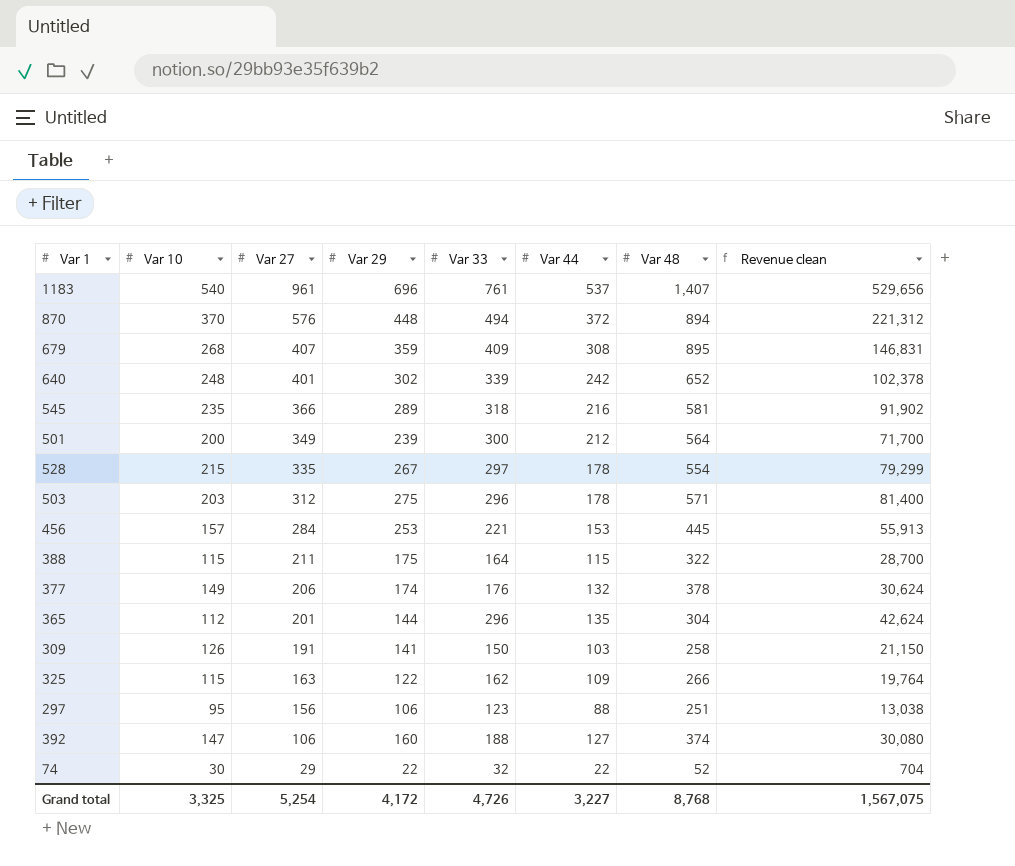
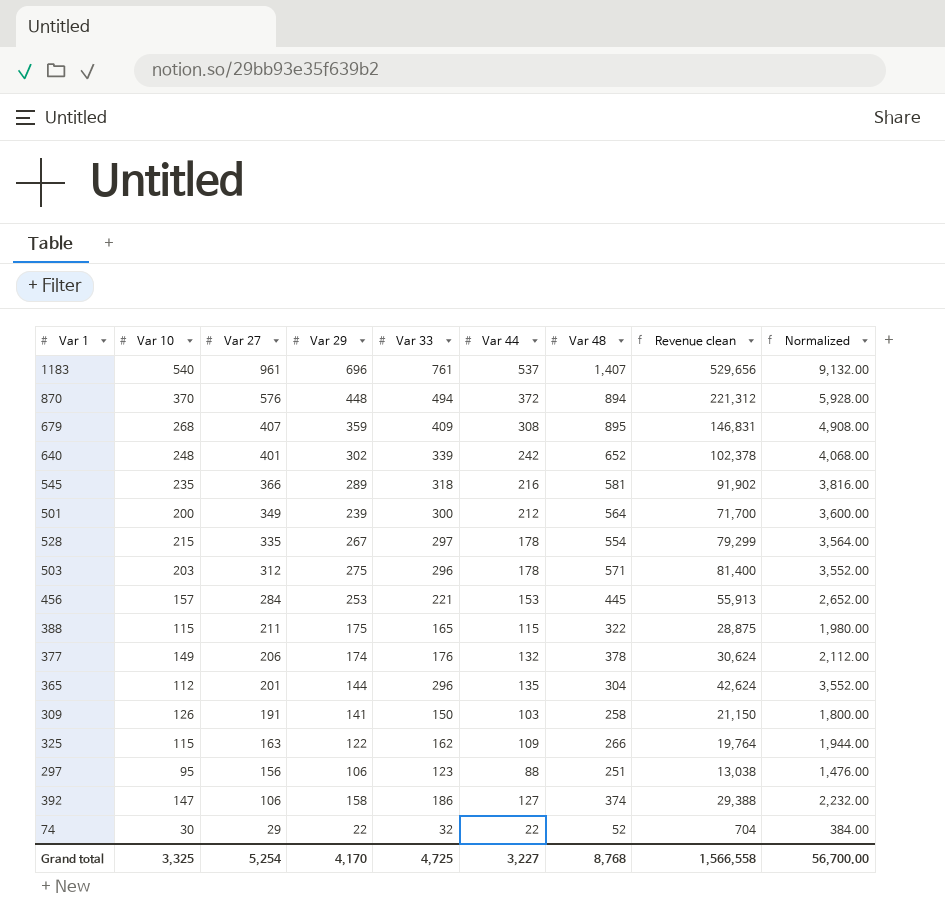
column Normalized | formula: none -> [Var 33] * 12
388 | Var 33: 164 -> 165
388 | Revenue clean: 28,700 -> 28,875
392 | Var 29: 160 -> 158
392 | Var 33: 188 -> 186
392 | Revenue clean: 30,080 -> 29,388
Grand total | Var 29: 4,172 -> 4,170
Grand total | Var 33: 4,726 -> 4,725
Grand total | Revenue clean: 1,567,075 -> 1,566,558

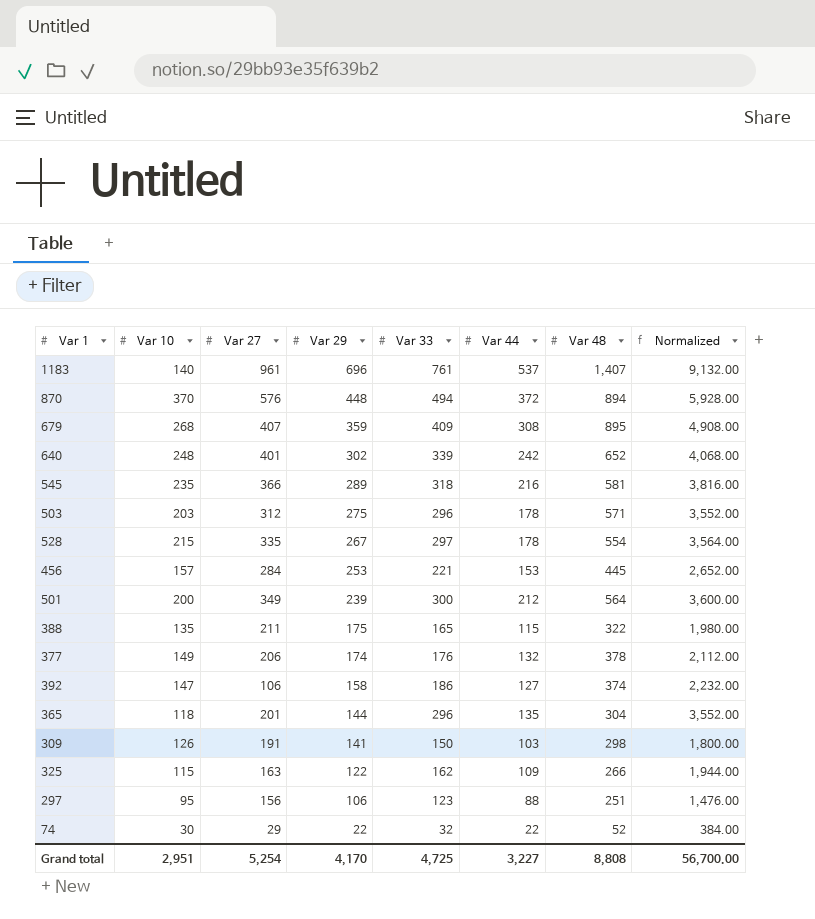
row order: Var 27 descending -> Var 29 descending
column Revenue clean | formula: [Var 29] * [Var 33] -> none
1183 | Var 10: 540 -> 140
388 | Var 10: 115 -> 135
365 | Var 10: 112 -> 118
309 | Var 48: 258 -> 298
Grand total | Var 10: 3,325 -> 2,951
Grand total | Var 48: 8,768 -> 8,808

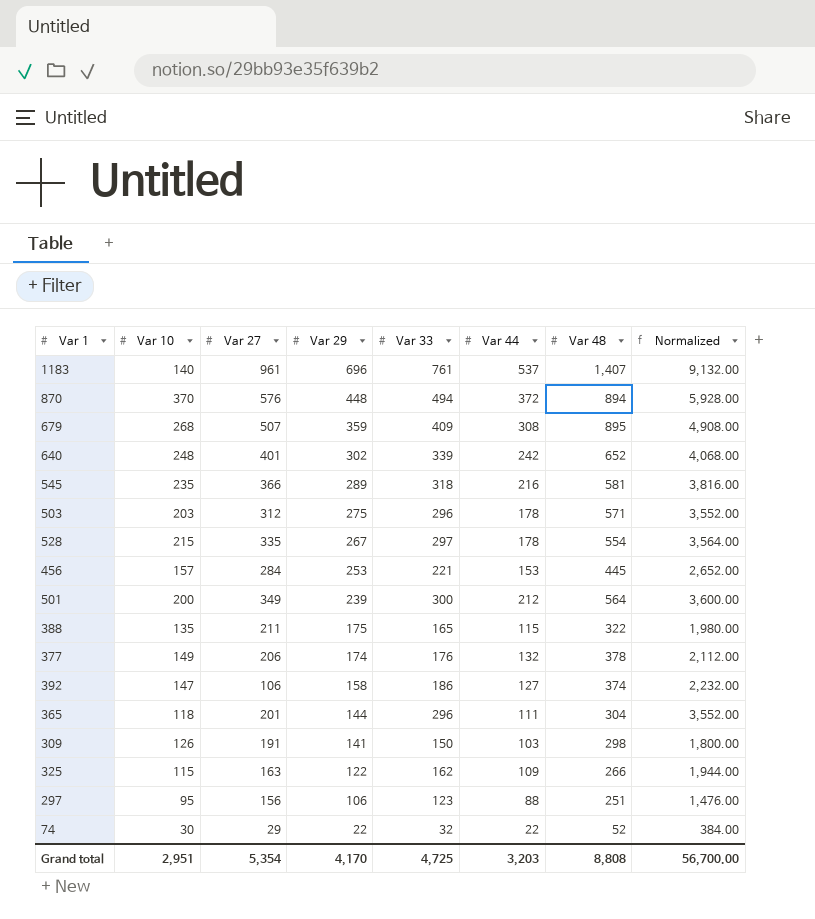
679 | Var 27: 407 -> 507
365 | Var 44: 135 -> 111
Grand total | Var 27: 5,254 -> 5,354
Grand total | Var 44: 3,227 -> 3,203

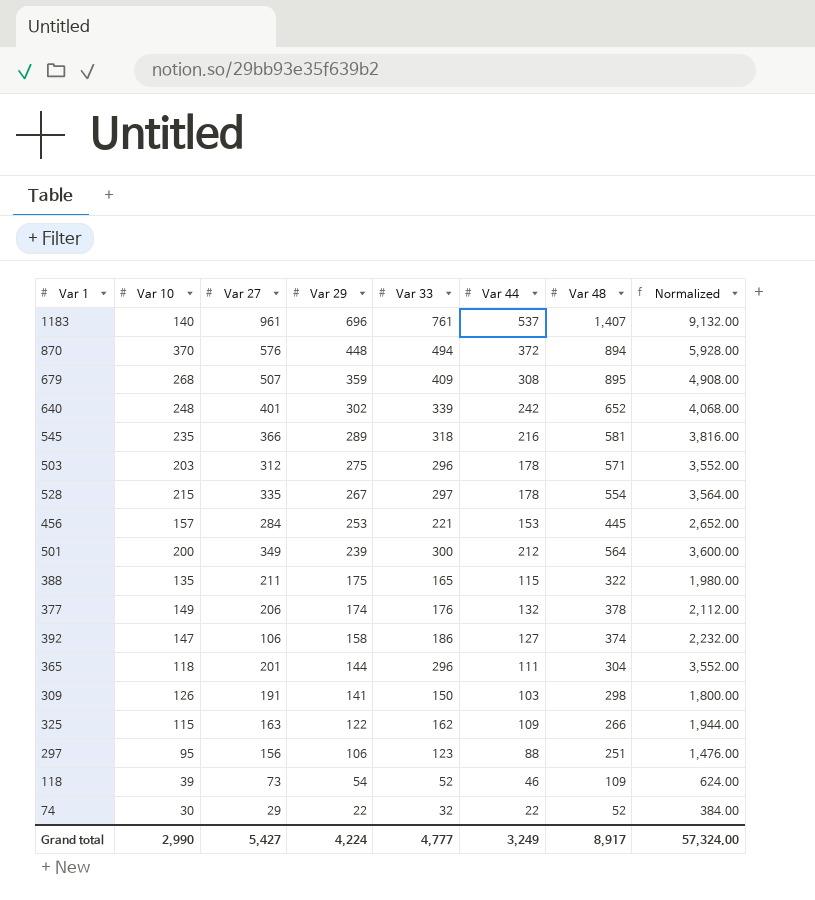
row 118: none -> 39 | 73 | 54 | 52 | 46 | 109 | 624.00
Grand total | Var 10: 2,951 -> 2,990
Grand total | Var 27: 5,354 -> 5,427
Grand total | Var 29: 4,170 -> 4,224
Grand total | Var 33: 4,725 -> 4,777
Grand total | Var 44: 3,203 -> 3,249
Grand total | Var 48: 8,808 -> 8,917
Grand total | Normalized: 56,700.00 -> 57,324.00

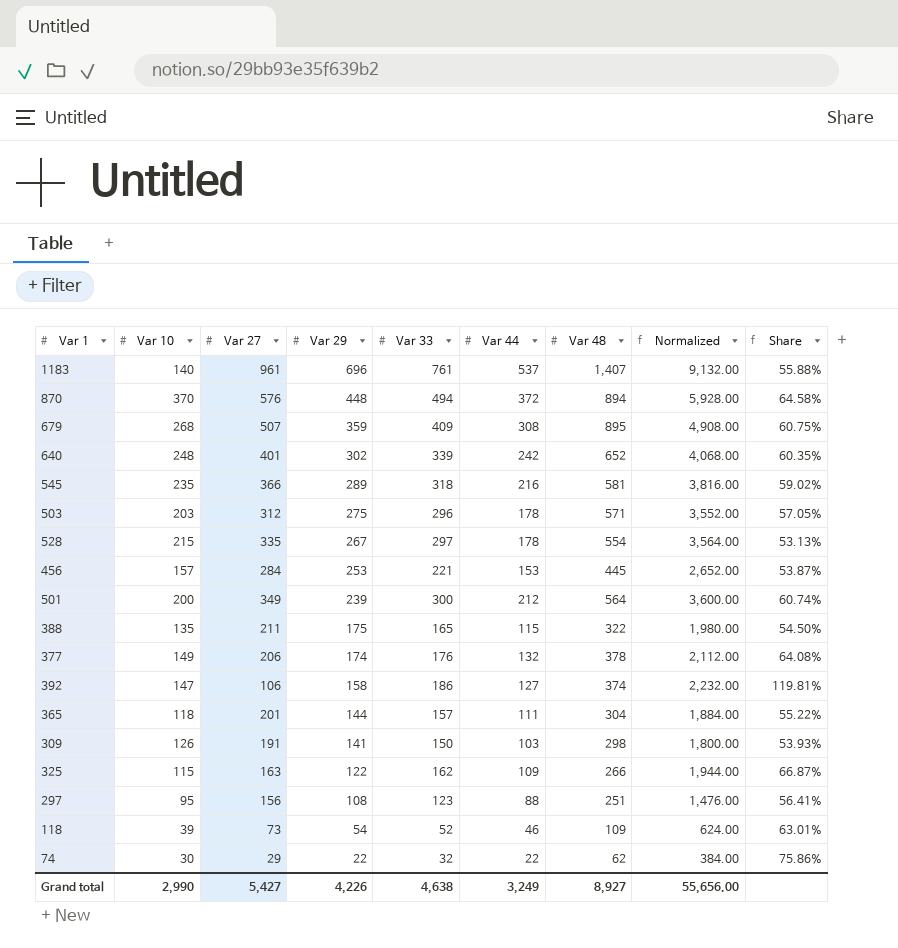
column Share | formula: none -> [Var 44] / [Var 27]
365 | Var 33: 296 -> 157
365 | Normalized: 3,552.00 -> 1,884.00
297 | Var 29: 106 -> 108
74 | Var 48: 52 -> 62
Grand total | Var 29: 4,224 -> 4,226
Grand total | Var 33: 4,777 -> 4,638
Grand total | Var 48: 8,917 -> 8,927
Grand total | Normalized: 57,324.00 -> 55,656.00

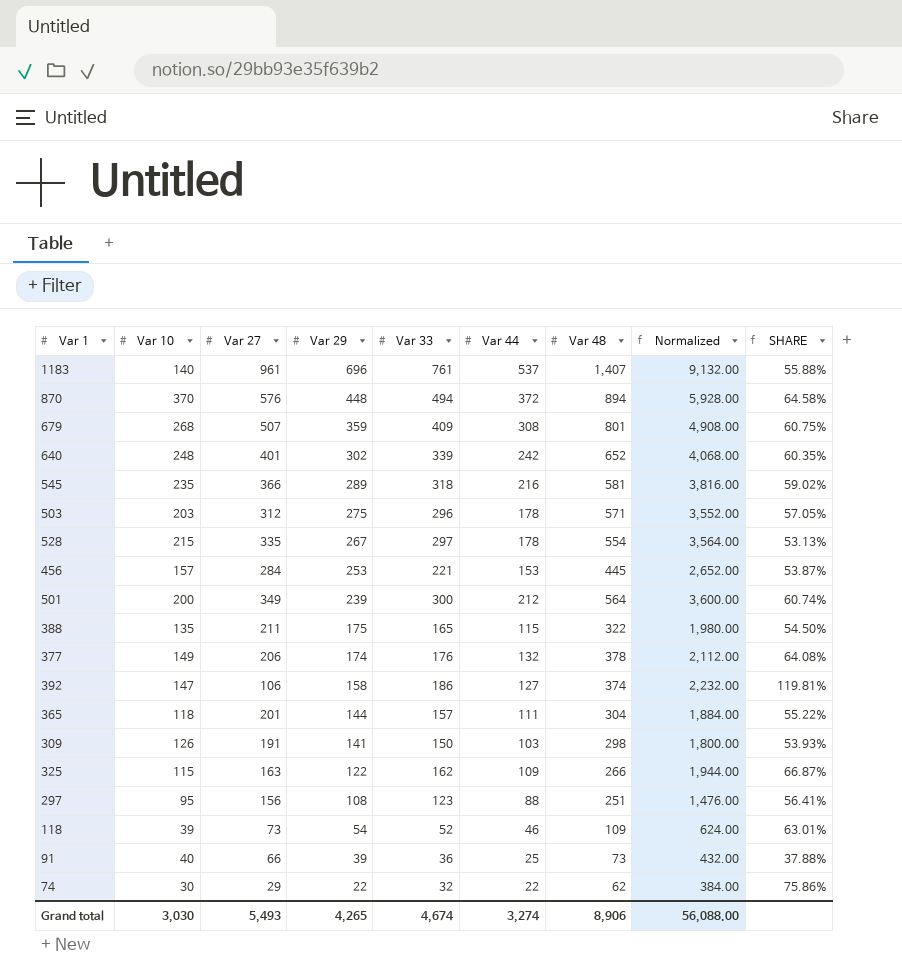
column name: Share -> SHARE
679 | Var 48: 895 -> 801
row 91: none -> 40 | 66 | 39 | 36 | 25 | 73 | 432.00 | 37.88%
Grand total | Var 10: 2,990 -> 3,030
Grand total | Var 27: 5,427 -> 5,493
Grand total | Var 29: 4,226 -> 4,265
Grand total | Var 33: 4,638 -> 4,674
Grand total | Var 44: 3,249 -> 3,274
Grand total | Var 48: 8,927 -> 8,906
Grand total | Normalized: 55,656.00 -> 56,088.00

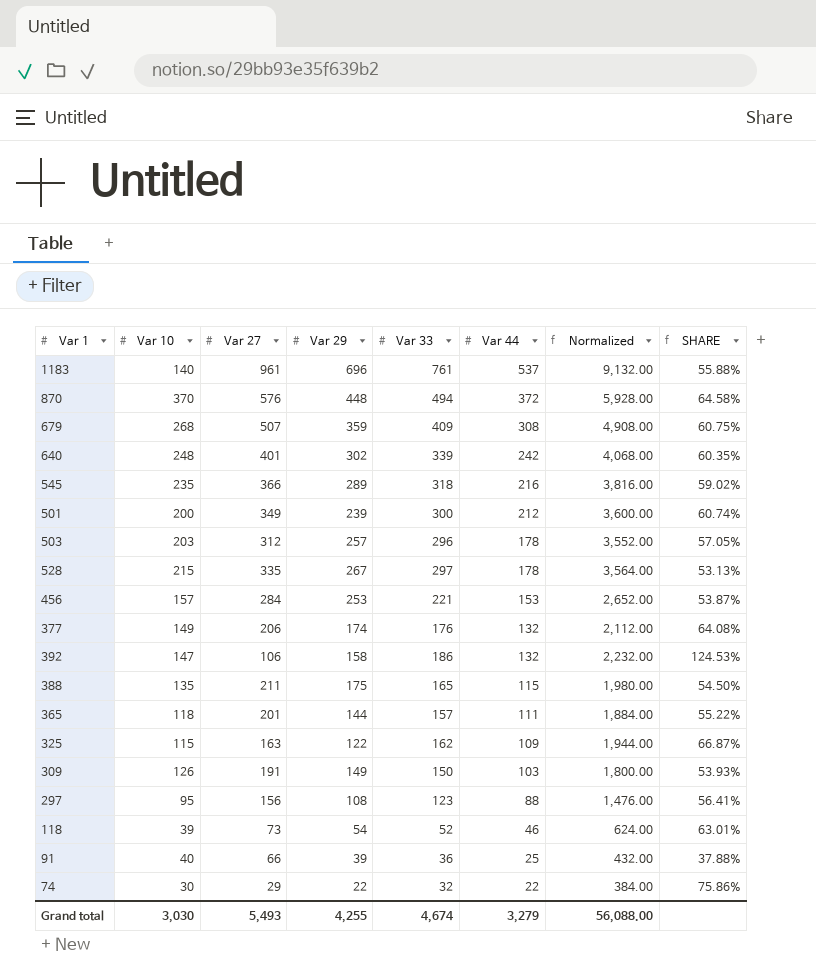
row order: Var 29 descending -> Var 44 descending
column Var 48 | position: 7 -> none
503 | Var 29: 275 -> 257
392 | Var 44: 127 -> 132
392 | SHARE: 119.81% -> 124.53%
309 | Var 29: 141 -> 149
Grand total | Var 29: 4,265 -> 4,255
Grand total | Var 44: 3,274 -> 3,279

